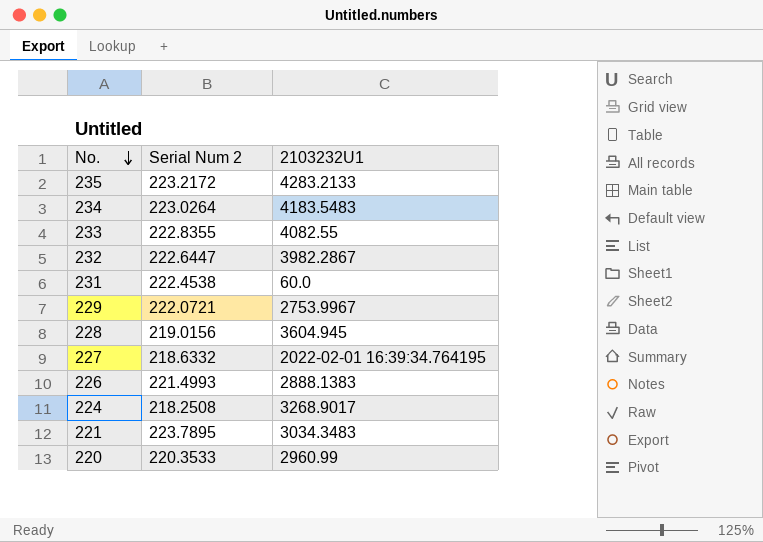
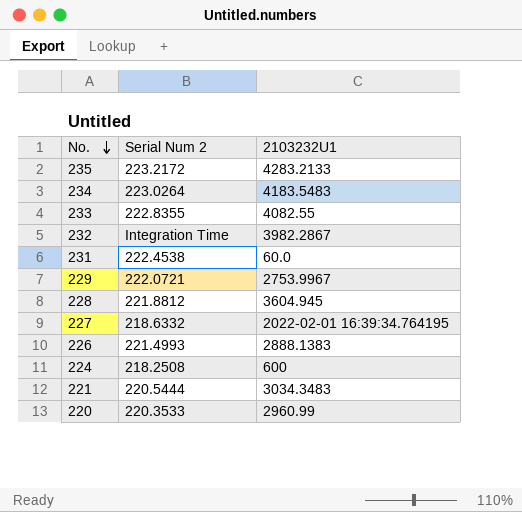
232 | Serial Num 2: 222.6447 -> Integration Time
228 | Serial Num 2: 219.0156 -> 221.8812
224 | 2103232U1: 3268.9017 -> 600
221 | Serial Num 2: 223.7895 -> 220.5444

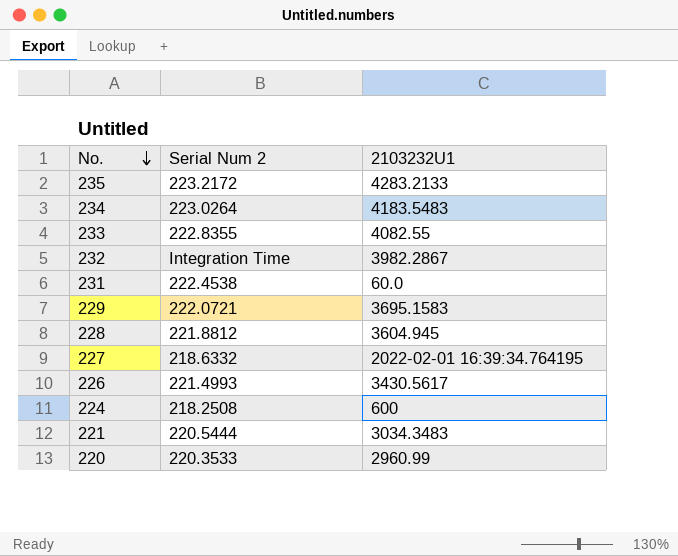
229 | 2103232U1: 2753.9967 -> 3695.1583
226 | 2103232U1: 2888.1383 -> 3430.5617

